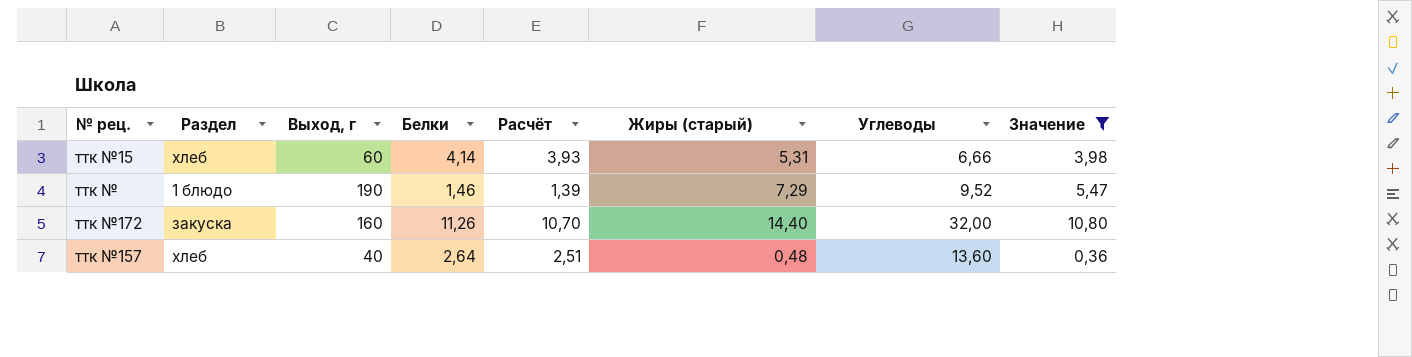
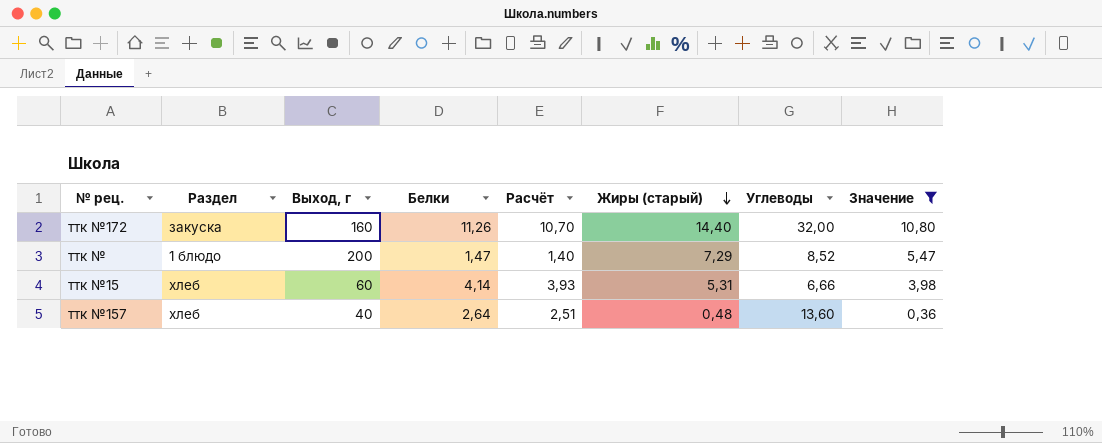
row order: none -> Жиры (старый) descending
ттк № | Выход, г: 190 -> 200
ттк № | Белки: 1,46 -> 1,47
ттк № | Расчёт: 1,39 -> 1,40
ттк № | Углеводы: 9,52 -> 8,52

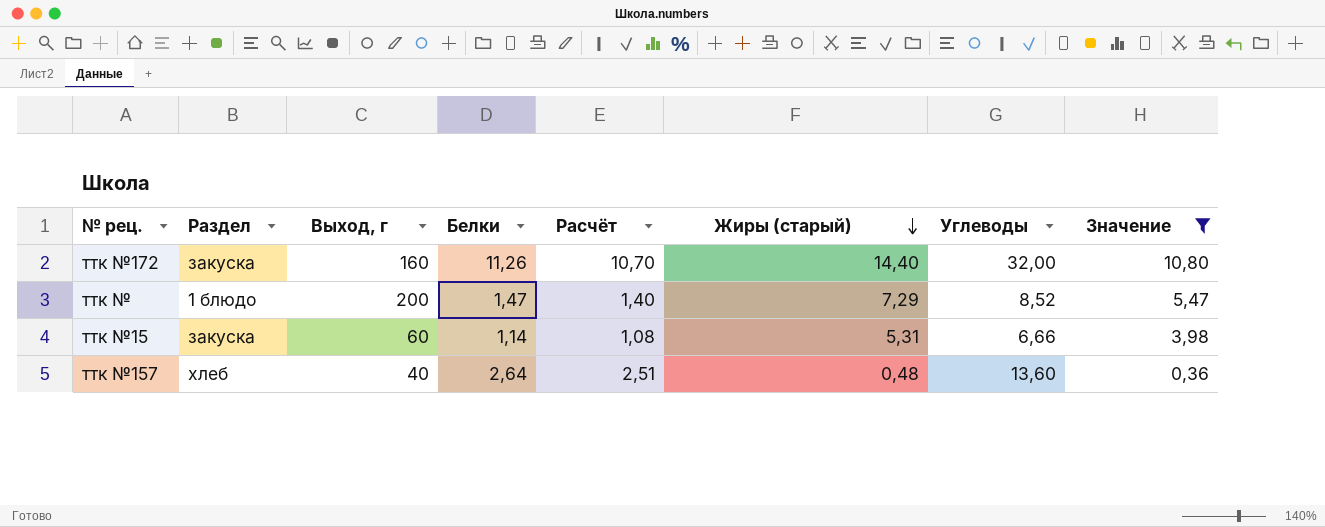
ттк №15 | Раздел: хлеб -> закуска
ттк №15 | Белки: 4,14 -> 1,14
ттк №15 | Расчёт: 3,93 -> 1,08

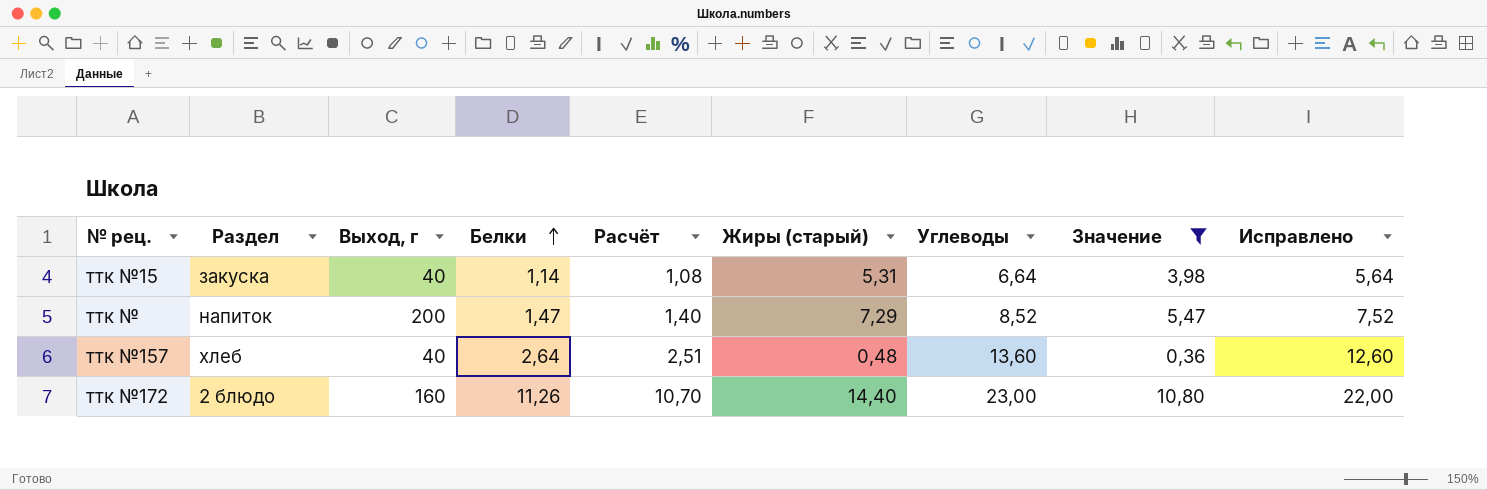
row order: Жиры (старый) descending -> Белки ascending
column Исправлено | formula: none -> [Углеводы] - 1
ттк №15 | Выход, г: 60 -> 40
ттк №15 | Углеводы: 6,66 -> 6,64
ттк № | Раздел: 1 блюдо -> напиток
ттк №172 | Раздел: закуска -> 2 блюдо
ттк №172 | Углеводы: 32,00 -> 23,00

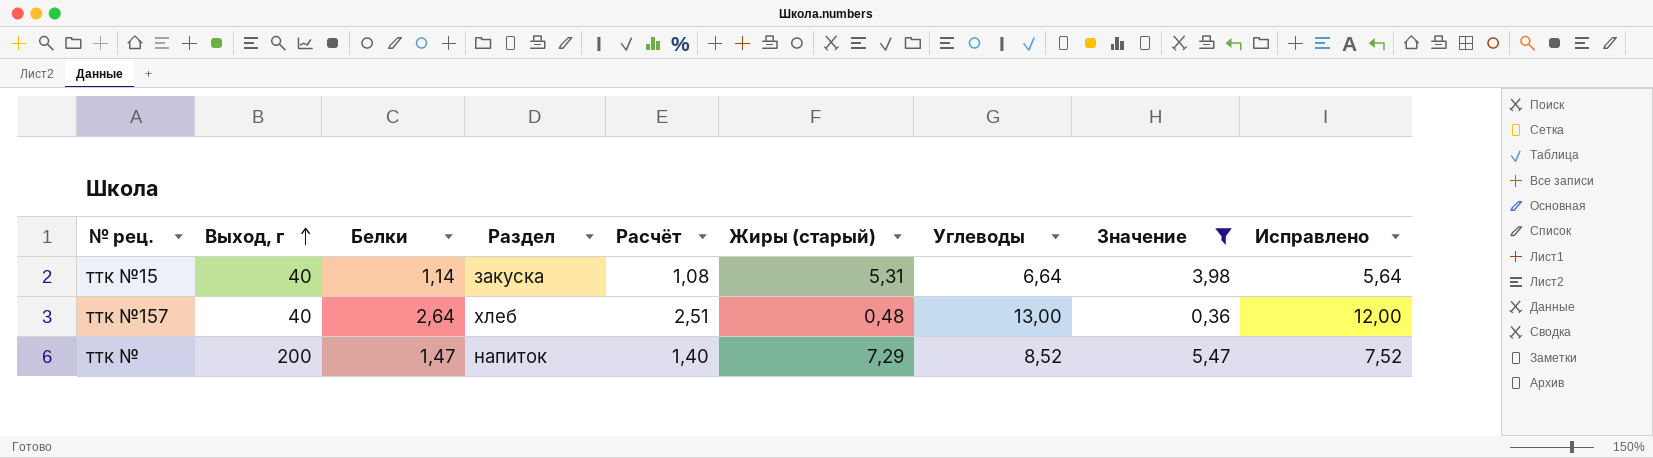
row order: Белки ascending -> Выход, г ascending
column Раздел | position: 2 -> 4
row ттк №172: 2 блюдо | 160 | 11,26 | 10,70 | 14,40 | 23,00 | 10,80 | 22,00 -> none
ттк №157 | Углеводы: 13,60 -> 13,00
ттк №157 | Исправлено: 12,60 -> 12,00

